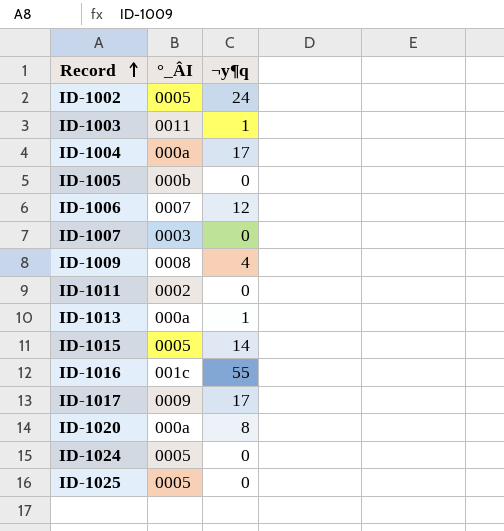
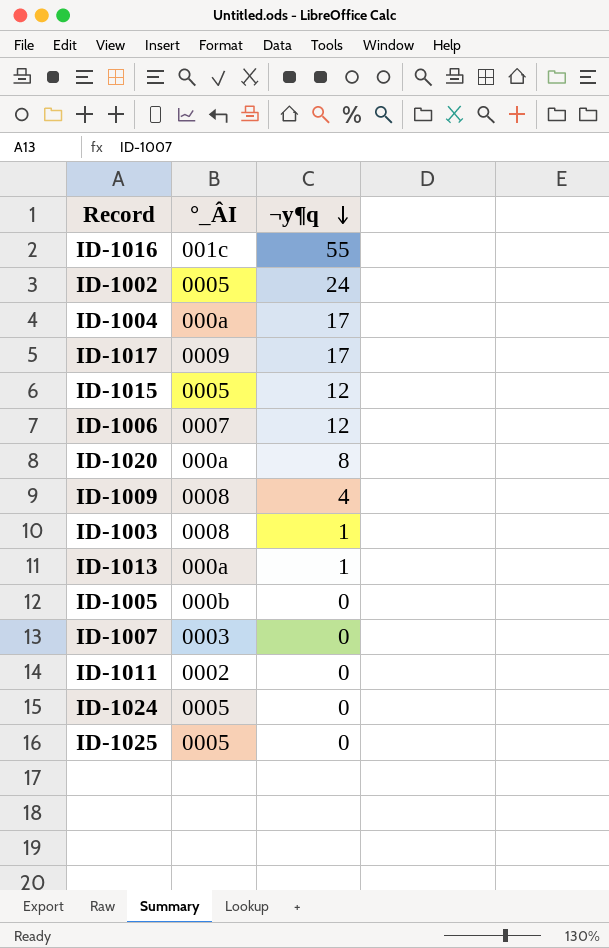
row order: Record ascending -> ¬y¶q descending
ID-1015 | ¬y¶q: 14 -> 12
ID-1003 | °_ÂI: 0011 -> 0008

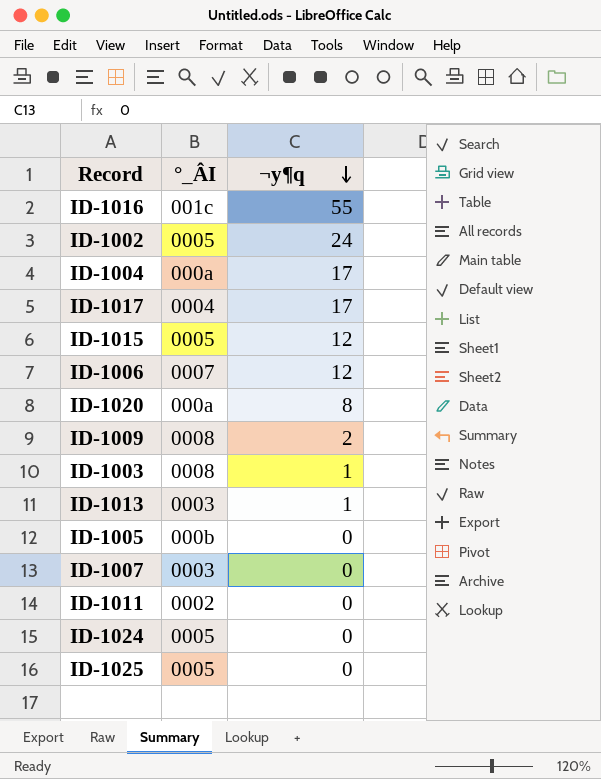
ID-1017 | °_ÂI: 0009 -> 0004
ID-1009 | ¬y¶q: 4 -> 2
ID-1013 | °_ÂI: 000a -> 0003

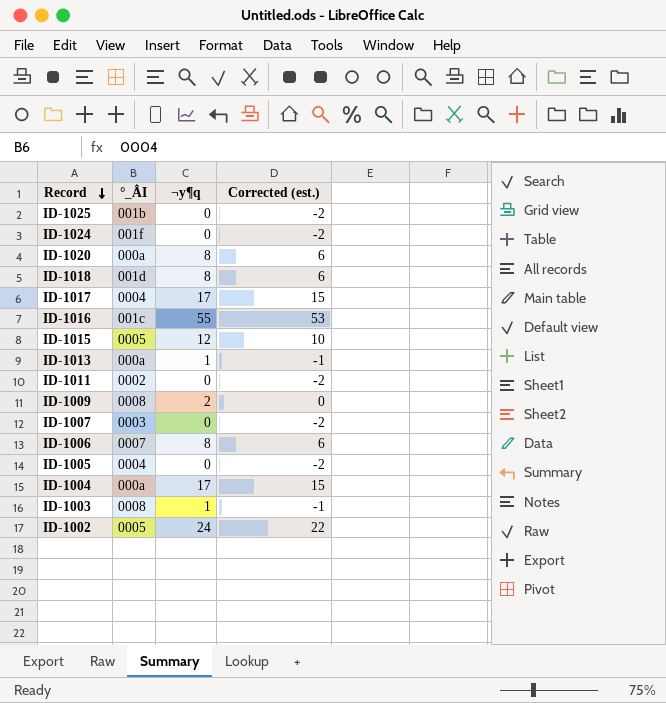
row order: ¬y¶q descending -> Record descending
column Corrected (est.) | formula: none -> [¬y¶q] - 2
ID-1025 | °_ÂI: 0005 -> 001b
ID-1024 | °_ÂI: 0005 -> 001f
row ID-1018: none -> 001d | 8 | 6
ID-1013 | °_ÂI: 0003 -> 000a
ID-1006 | ¬y¶q: 12 -> 8
ID-1005 | °_ÂI: 000b -> 0004

